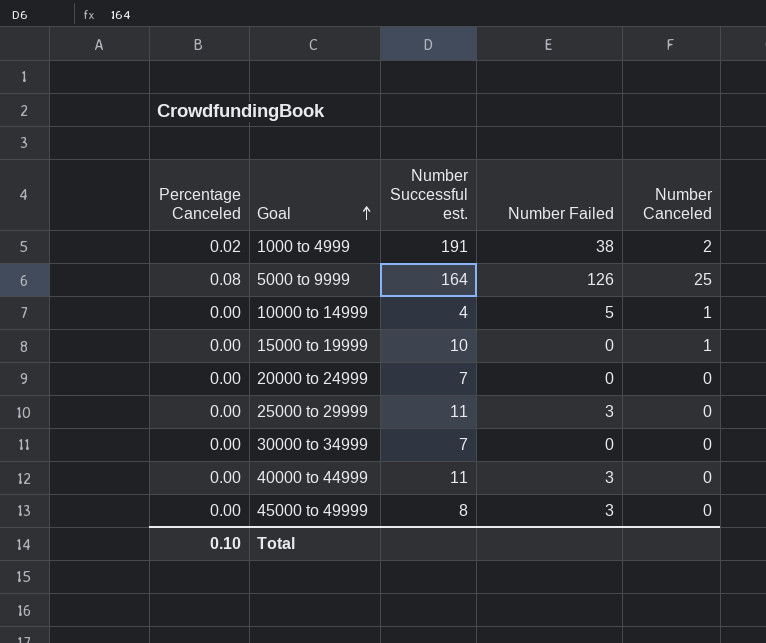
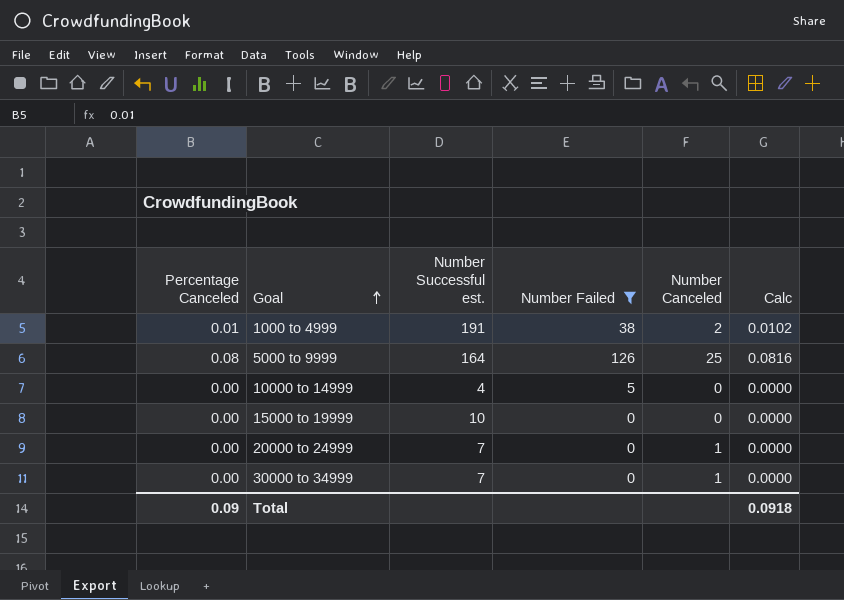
filter: none -> Number Failed != 3
column Calc | formula: none -> [Percentage Canceled] * 1.02
1000 to 4999 | Percentage Canceled: 0.02 -> 0.01
10000 to 14999 | Number Canceled: 1 -> 0
15000 to 19999 | Number Canceled: 1 -> 0
20000 to 24999 | Number Canceled: 0 -> 1
30000 to 34999 | Number Canceled: 0 -> 1
Total | Percentage Canceled: 0.10 -> 0.09

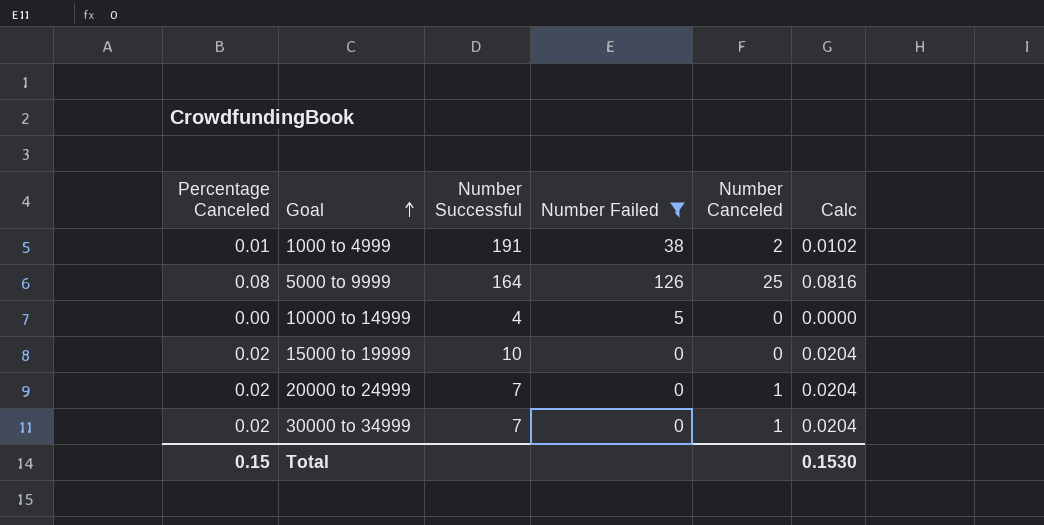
column name: Number Successful est. -> Number Successful
15000 to 19999 | Percentage Canceled: 0.00 -> 0.02
15000 to 19999 | Calc: 0.0000 -> 0.0204
20000 to 24999 | Percentage Canceled: 0.00 -> 0.02
20000 to 24999 | Calc: 0.0000 -> 0.0204
30000 to 34999 | Percentage Canceled: 0.00 -> 0.02
30000 to 34999 | Calc: 0.0000 -> 0.0204
Total | Percentage Canceled: 0.09 -> 0.15
Total | Calc: 0.0918 -> 0.1530

